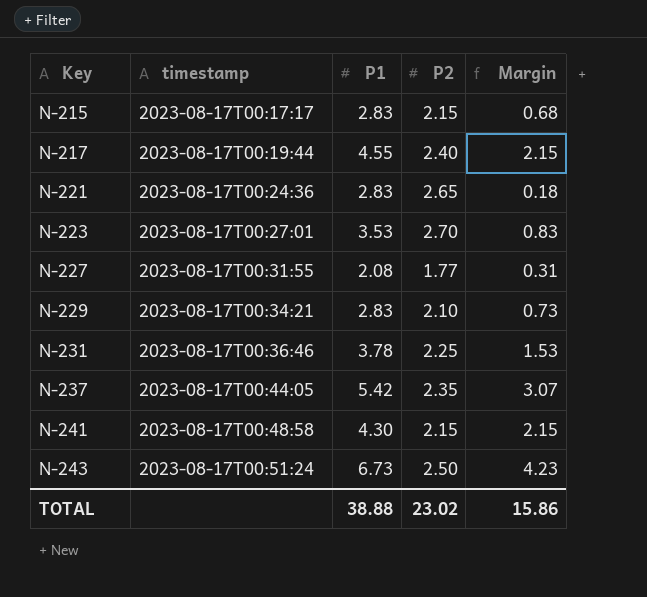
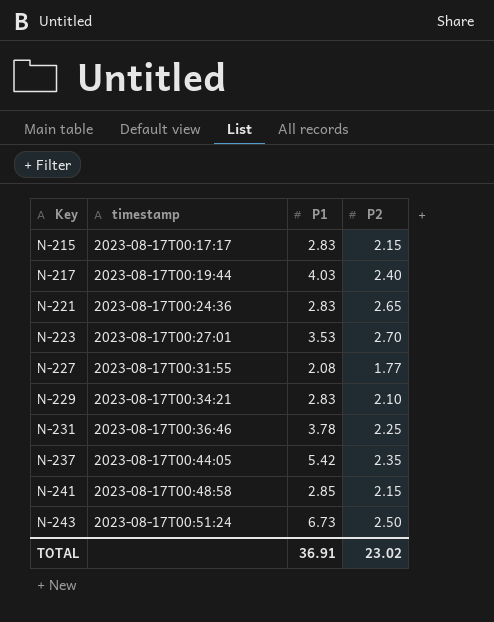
column Margin | formula: [P1] - [P2] -> none
N-217 | P1: 4.55 -> 4.03
N-241 | P1: 4.30 -> 2.85
TOTAL | P1: 38.88 -> 36.91

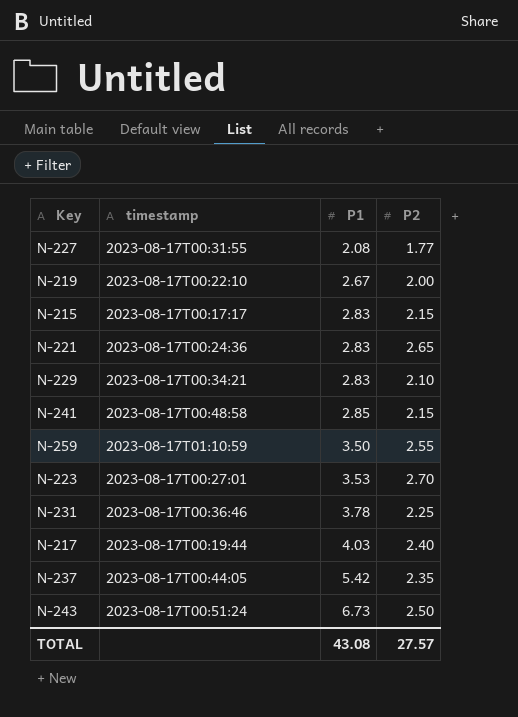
row order: Key ascending -> P1 ascending
row N-219: none -> 2023-08-17T00:22:10 | 2.67 | 2.00
row N-259: none -> 2023-08-17T01:10:59 | 3.50 | 2.55
TOTAL | P1: 36.91 -> 43.08
TOTAL | P2: 23.02 -> 27.57

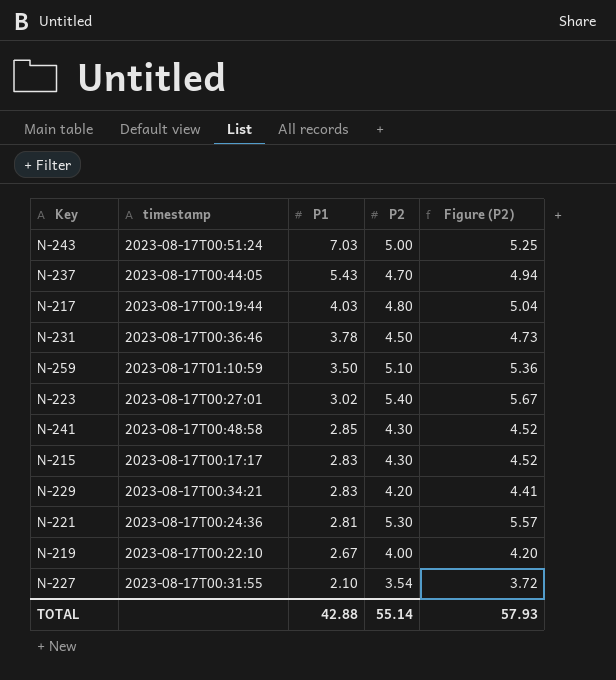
row order: P1 ascending -> P1 descending
column Figure (P2) | formula: none -> [P2] * 1.05
N-243 | P1: 6.73 -> 7.03
N-243 | P2: 2.50 -> 5.00
N-237 | P1: 5.42 -> 5.43
N-237 | P2: 2.35 -> 4.70
N-217 | P2: 2.40 -> 4.80
N-231 | P2: 2.25 -> 4.50
N-259 | P2: 2.55 -> 5.10
N-223 | P1: 3.53 -> 3.02
N-223 | P2: 2.70 -> 5.40
N-241 | P2: 2.15 -> 4.30
N-215 | P2: 2.15 -> 4.30
N-229 | P2: 2.10 -> 4.20
N-221 | P1: 2.83 -> 2.81
N-221 | P2: 2.65 -> 5.30
N-219 | P2: 2.00 -> 4.00
N-227 | P1: 2.08 -> 2.10
N-227 | P2: 1.77 -> 3.54
TOTAL | P1: 43.08 -> 42.88
TOTAL | P2: 27.57 -> 55.14

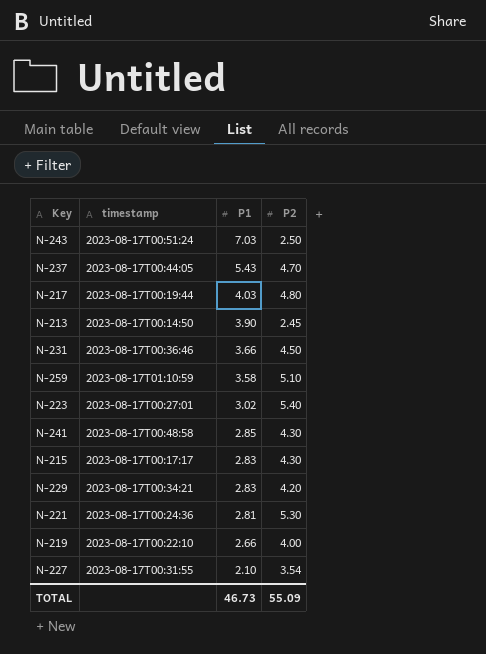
column Figure (P2) | formula: [P2] * 1.05 -> none
N-243 | P2: 5.00 -> 2.50
row N-213: none -> 2023-08-17T00:14:50 | 3.90 | 2.45
N-231 | P1: 3.78 -> 3.66
N-259 | P1: 3.50 -> 3.58
N-219 | P1: 2.67 -> 2.66
TOTAL | P1: 42.88 -> 46.73
TOTAL | P2: 55.14 -> 55.09

